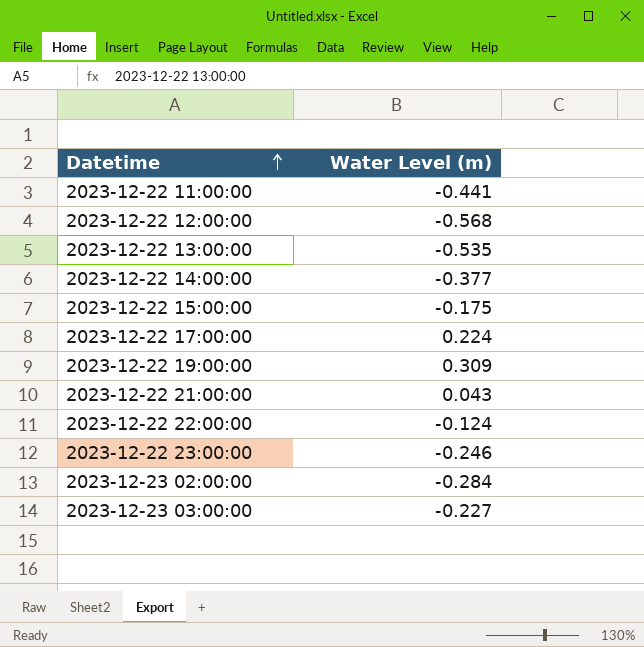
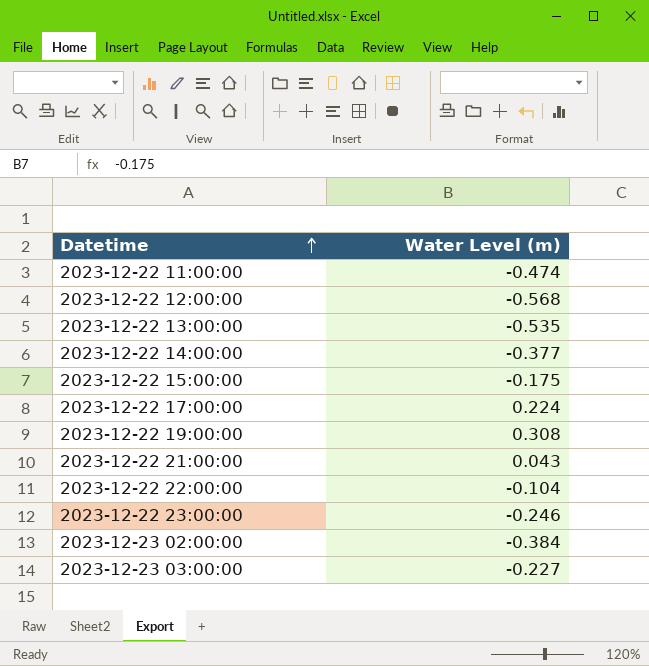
2023-12-22 11:00:00 | Water Level (m): -0.441 -> -0.474
2023-12-22 19:00:00 | Water Level (m): 0.309 -> 0.308
2023-12-22 22:00:00 | Water Level (m): -0.124 -> -0.104
2023-12-23 02:00:00 | Water Level (m): -0.284 -> -0.384

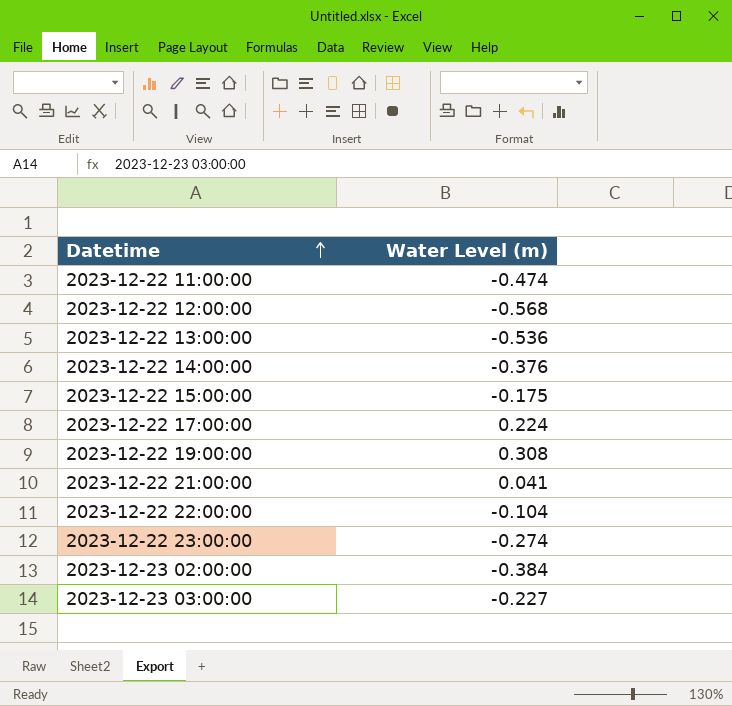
2023-12-22 13:00:00 | Water Level (m): -0.535 -> -0.536
2023-12-22 14:00:00 | Water Level (m): -0.377 -> -0.376
2023-12-22 21:00:00 | Water Level (m): 0.043 -> 0.041
2023-12-22 23:00:00 | Water Level (m): -0.246 -> -0.274

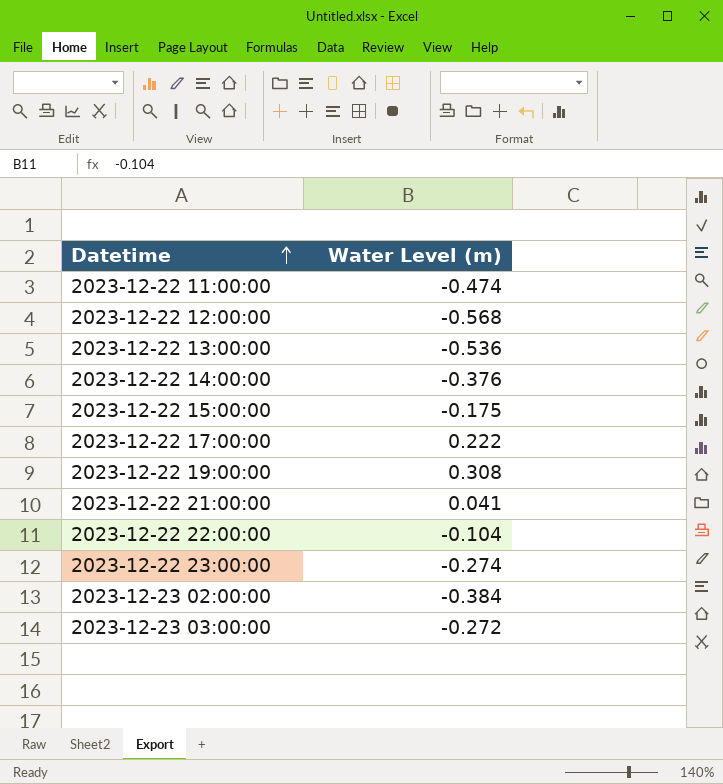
2023-12-22 17:00:00 | Water Level (m): 0.224 -> 0.222
2023-12-23 03:00:00 | Water Level (m): -0.227 -> -0.272

